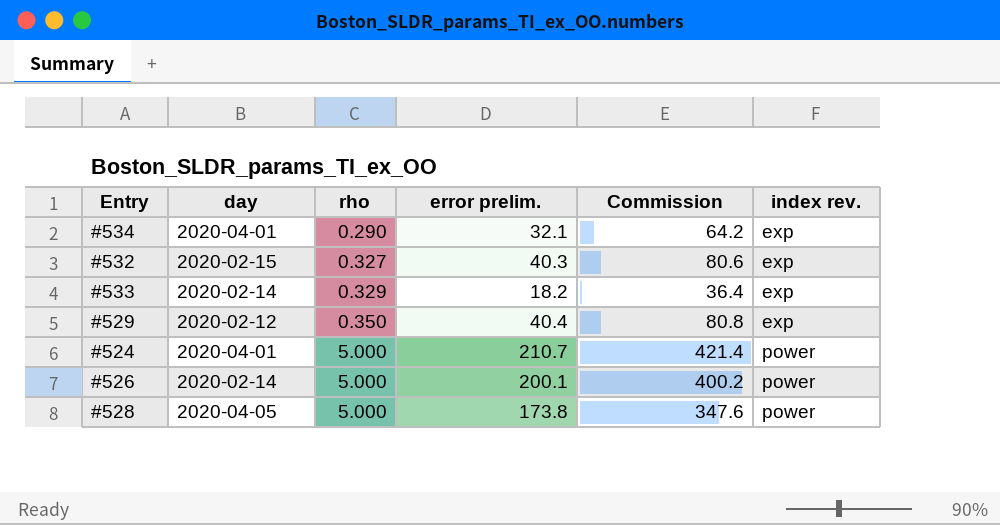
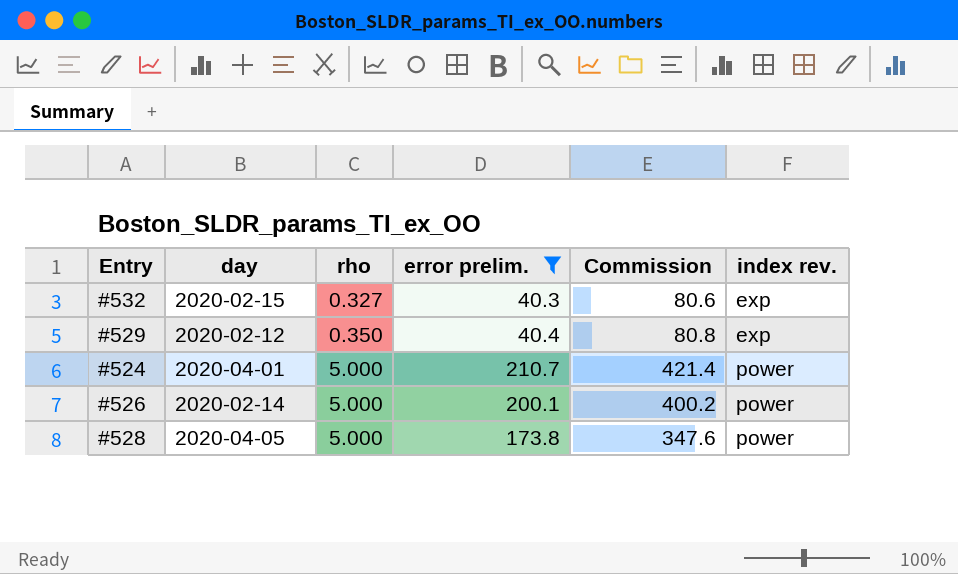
filter: none -> error prelim. >= 40.3

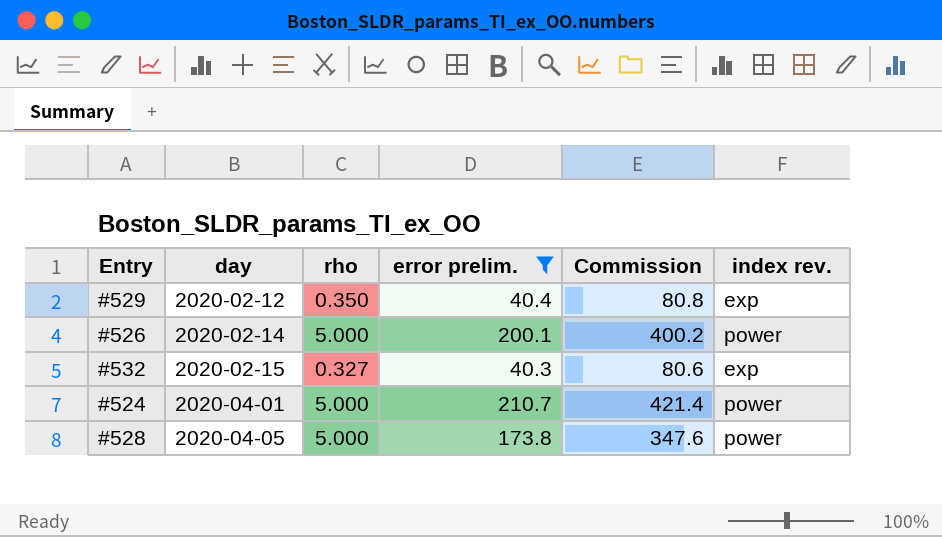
row order: rho ascending -> day ascending

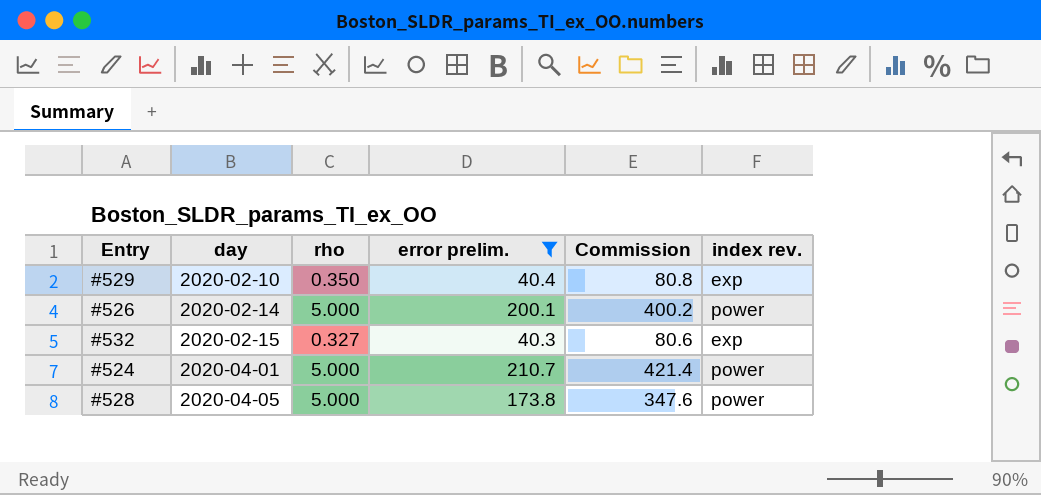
#529 | day: 2020-02-12 -> 2020-02-10

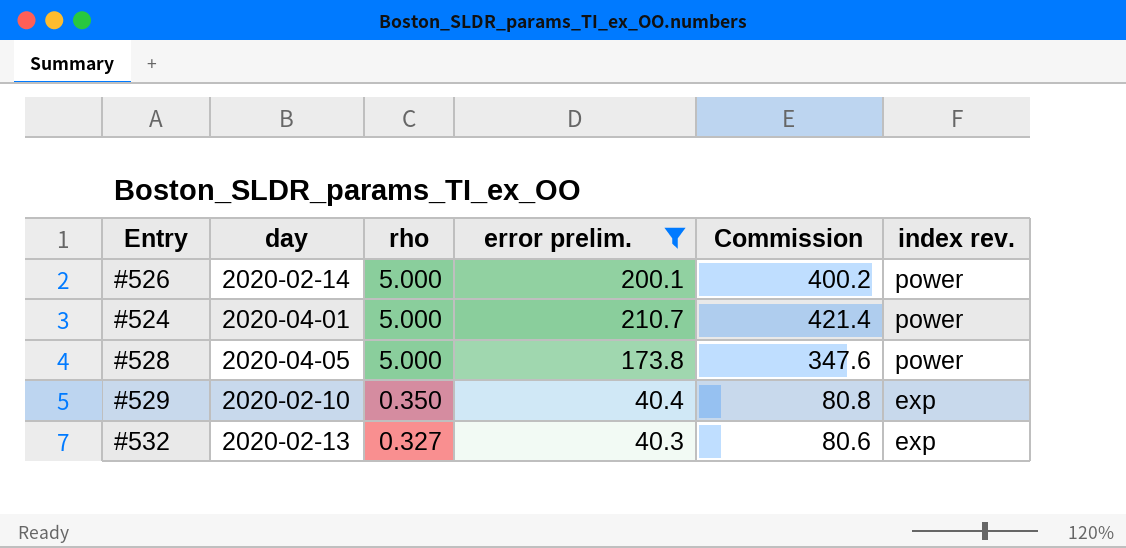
row order: day ascending -> rho descending
#532 | day: 2020-02-15 -> 2020-02-13

